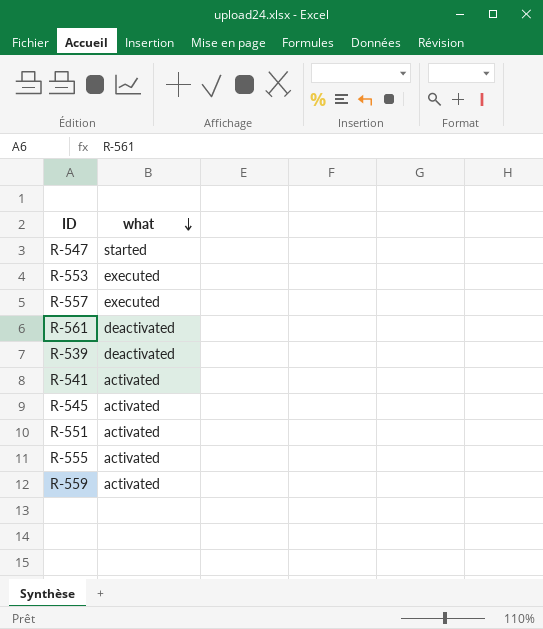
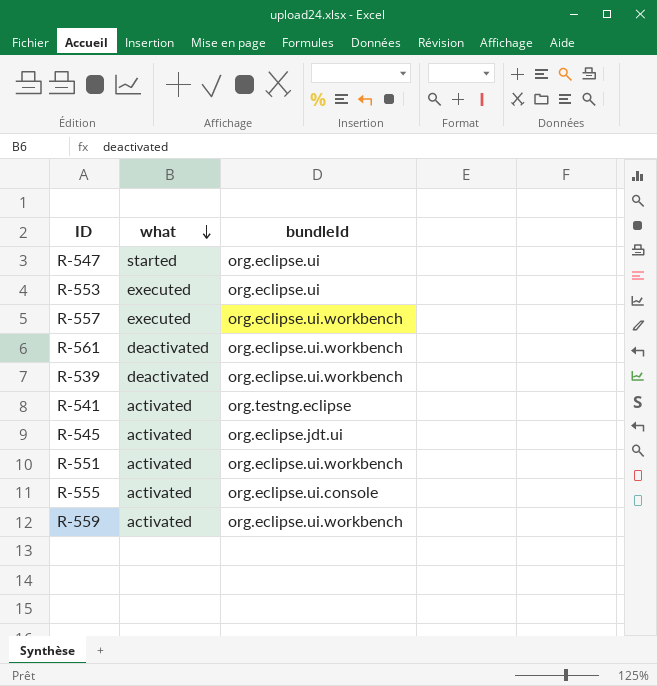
column bundleId | position: none -> 3

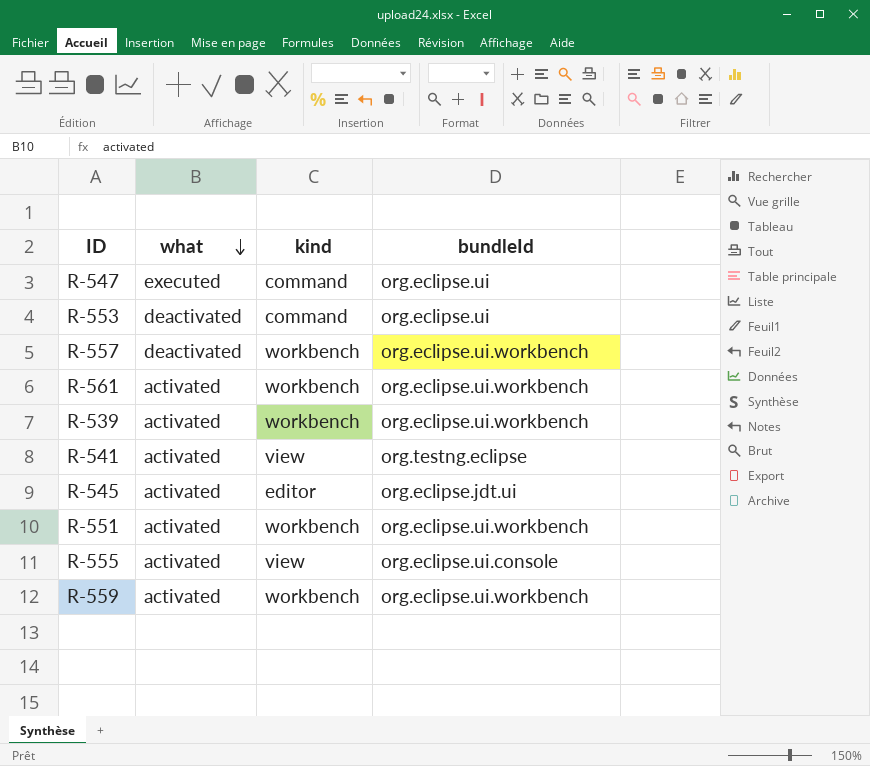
column kind | position: none -> 3
R-547 | what: started -> executed
R-553 | what: executed -> deactivated
R-557 | what: executed -> deactivated
R-561 | what: deactivated -> activated
R-539 | what: deactivated -> activated

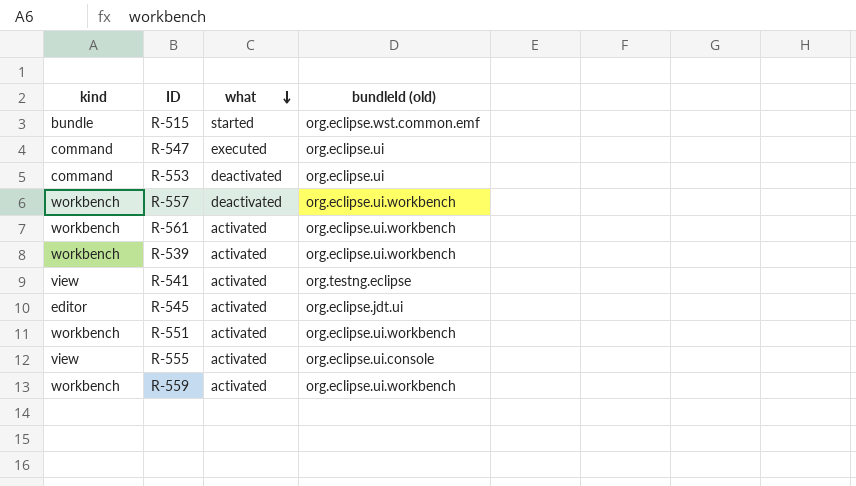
column kind | position: 3 -> 1
column name: bundleId -> bundleId (old)
row R-515: none -> bundle | started | org.eclipse.wst.common.emf

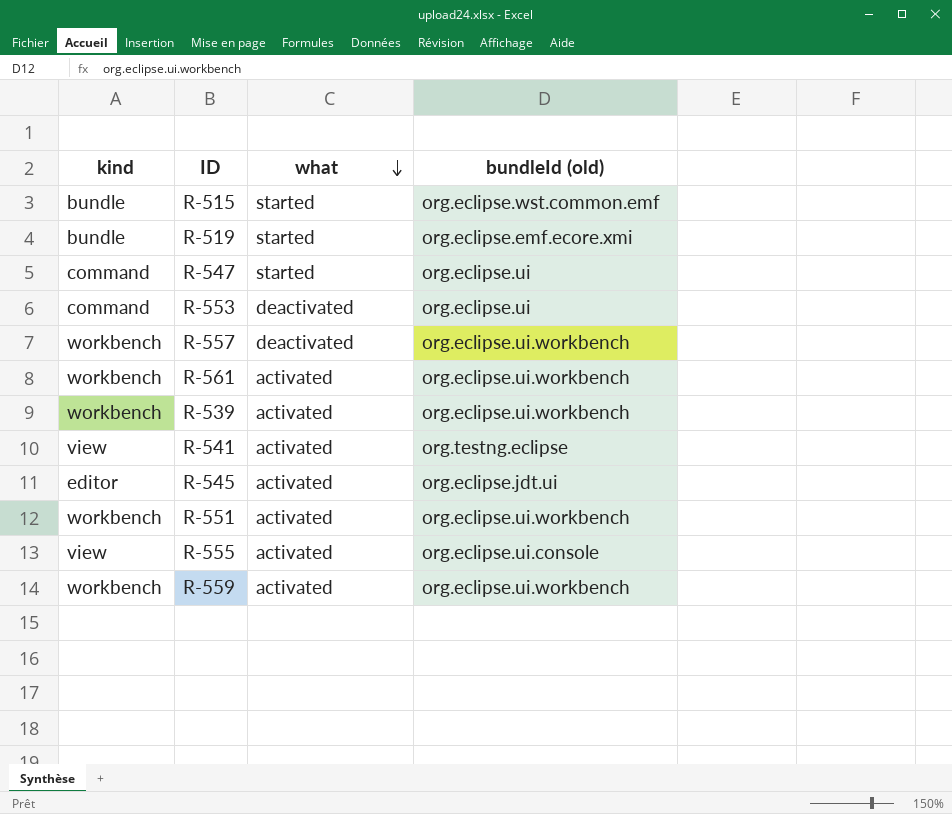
row R-519: none -> bundle | started | org.eclipse.emf.ecore.xmi
R-547 | what: executed -> started

